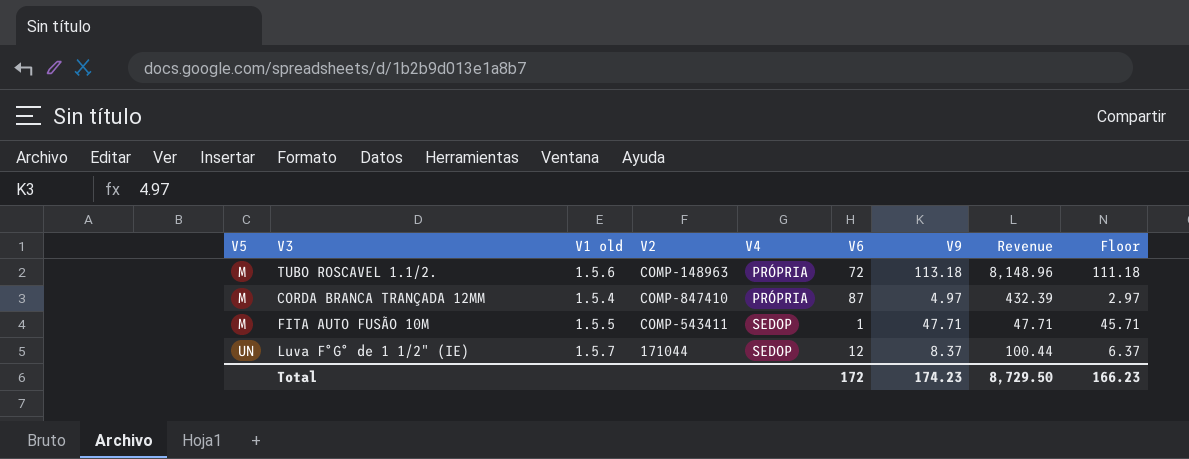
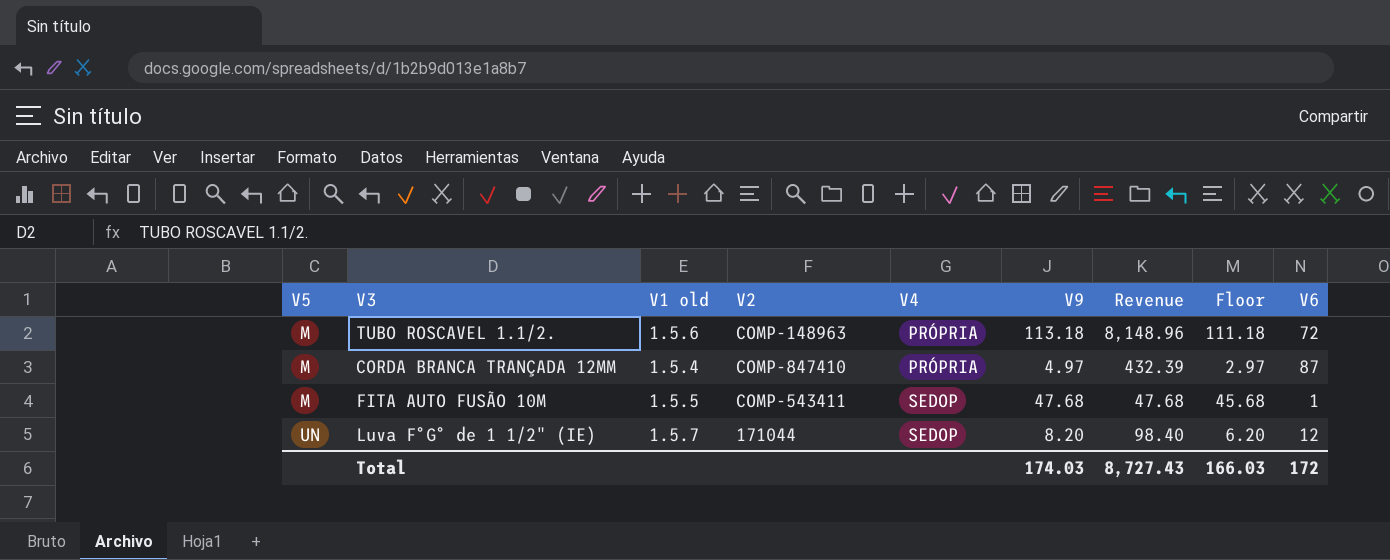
column V6 | position: 6 -> 9
FITA AUTO FUSÃO 10M | V9: 47.71 -> 47.68
FITA AUTO FUSÃO 10M | Revenue: 47.71 -> 47.68
FITA AUTO FUSÃO 10M | Floor: 45.71 -> 45.68
Luva F°G° de 1 1/2" (IE) | V9: 8.37 -> 8.20
Luva F°G° de 1 1/2" (IE) | Revenue: 100.44 -> 98.40
Luva F°G° de 1 1/2" (IE) | Floor: 6.37 -> 6.20
Total | V9: 174.23 -> 174.03
Total | Revenue: 8,729.50 -> 8,727.43
Total | Floor: 166.23 -> 166.03

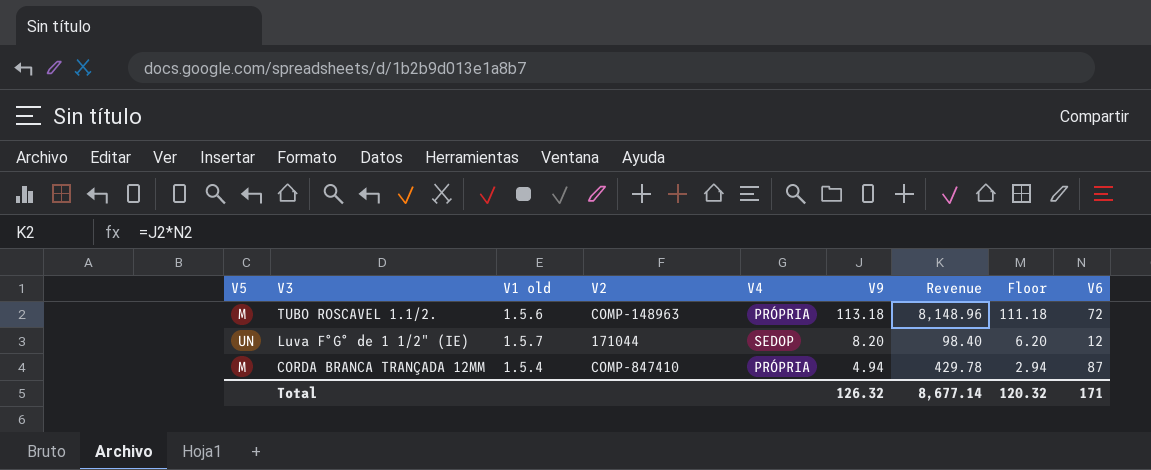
row order: V5 ascending -> V3 descending
row FITA AUTO FUSÃO 10M: M | 1.5.5 | COMP-543411 | SEDOP | 47.68 | 47.68 | 45.68 | 1 -> none
CORDA BRANCA TRANÇADA 12MM | V9: 4.97 -> 4.94
CORDA BRANCA TRANÇADA 12MM | Revenue: 432.39 -> 429.78
CORDA BRANCA TRANÇADA 12MM | Floor: 2.97 -> 2.94
Total | V9: 174.03 -> 126.32
Total | Revenue: 8,727.43 -> 8,677.14
Total | Floor: 166.03 -> 120.32
Total | V6: 172 -> 171

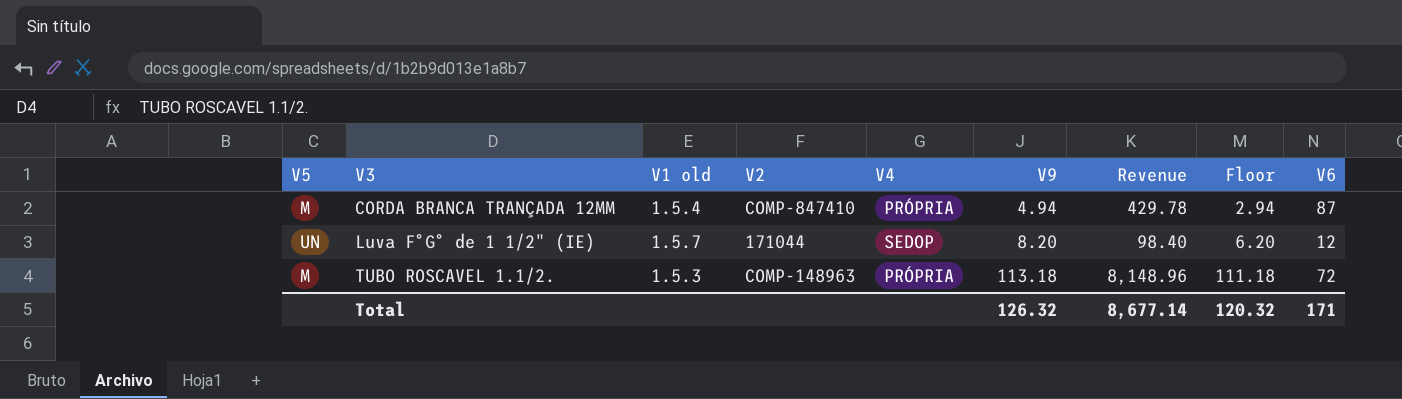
row order: V3 descending -> V3 ascending
TUBO ROSCAVEL 1.1/2. | V1 old: 1.5.6 -> 1.5.3

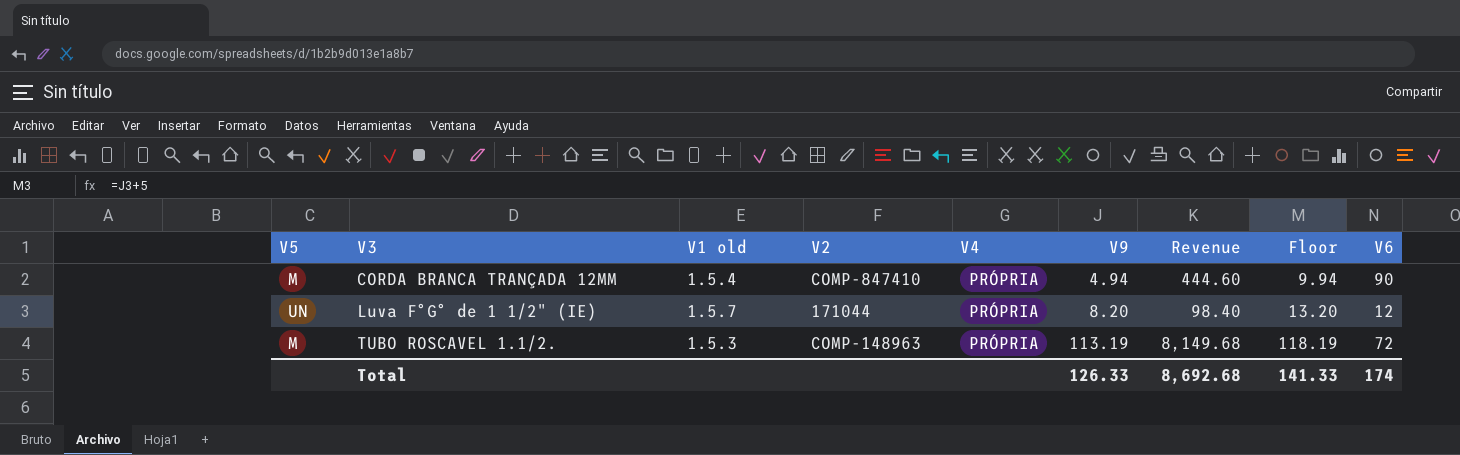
column Floor | formula: [V9] - 2 -> [V9] + 5
CORDA BRANCA TRANÇADA 12MM | Revenue: 429.78 -> 444.60
CORDA BRANCA TRANÇADA 12MM | V6: 87 -> 90
Luva F°G° de 1 1/2" (IE) | V4: SEDOP -> PRÓPRIA
TUBO ROSCAVEL 1.1/2. | V9: 113.18 -> 113.19
TUBO ROSCAVEL 1.1/2. | Revenue: 8,148.96 -> 8,149.68
Total | V9: 126.32 -> 126.33
Total | Revenue: 8,677.14 -> 8,692.68
Total | Floor: 120.32 -> 141.33
Total | V6: 171 -> 174

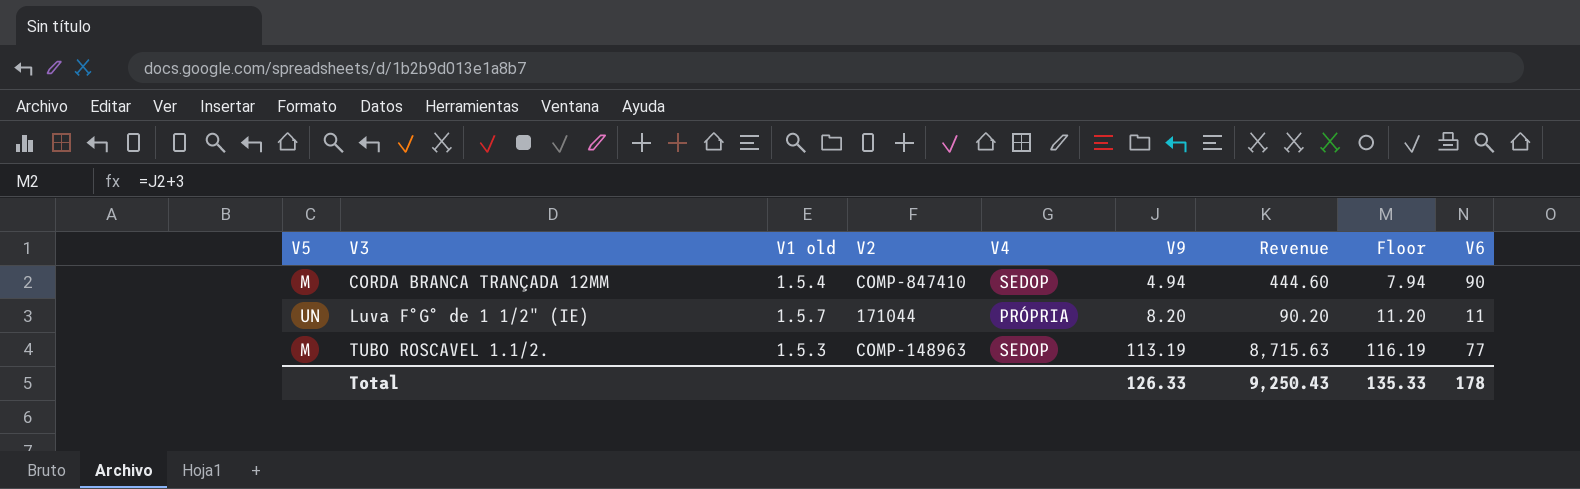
column Floor | formula: [V9] + 5 -> [V9] + 3
CORDA BRANCA TRANÇADA 12MM | V4: PRÓPRIA -> SEDOP
Luva F°G° de 1 1/2" (IE) | Revenue: 98.40 -> 90.20
Luva F°G° de 1 1/2" (IE) | V6: 12 -> 11
TUBO ROSCAVEL 1.1/2. | V4: PRÓPRIA -> SEDOP
TUBO ROSCAVEL 1.1/2. | Revenue: 8,149.68 -> 8,715.63
TUBO ROSCAVEL 1.1/2. | V6: 72 -> 77
Total | Revenue: 8,692.68 -> 9,250.43
Total | Floor: 141.33 -> 135.33
Total | V6: 174 -> 178

